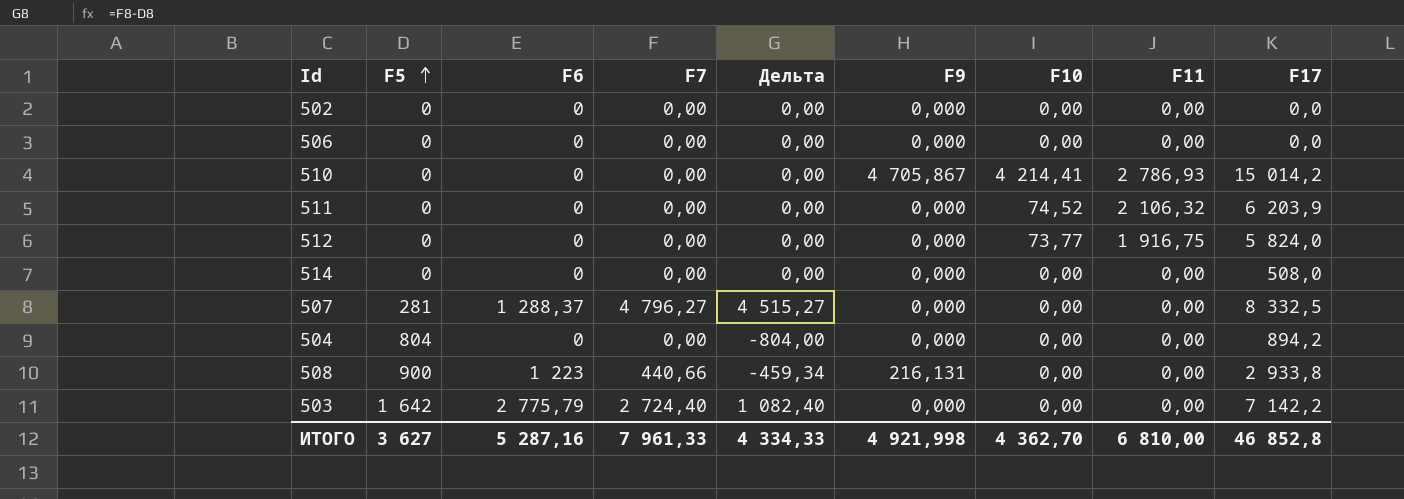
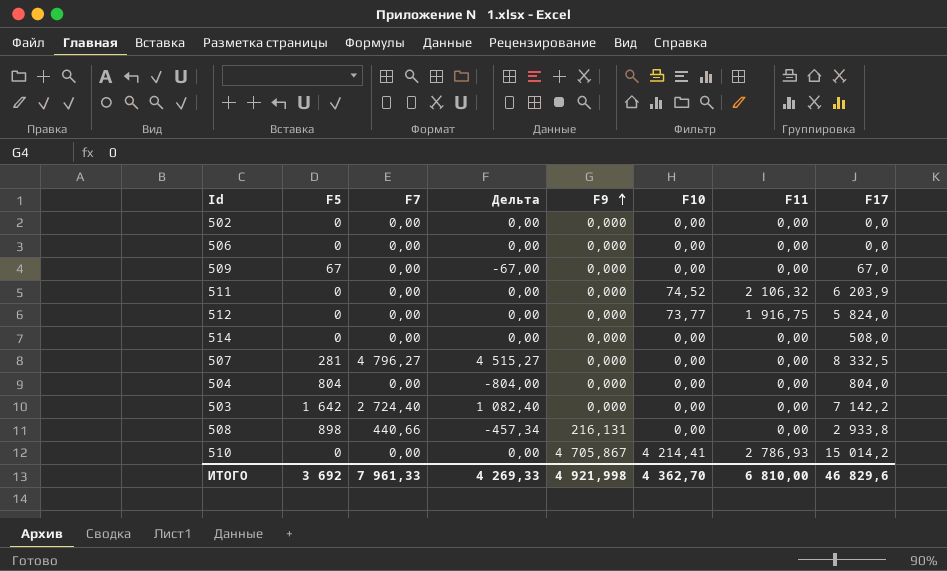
row order: F5 ascending -> F9 ascending
column F6 | position: 3 -> none
row 509: none -> 67 | 0,00 | -67,00 | 0,000 | 0,00 | 0,00 | 67,0
504 | F17: 894,2 -> 804,0
508 | F5: 900 -> 898
508 | Дельта: -459,34 -> -457,34
ИТОГО | F5: 3 627 -> 3 692
ИТОГО | Дельта: 4 334,33 -> 4 269,33
ИТОГО | F17: 46 852,8 -> 46 829,6

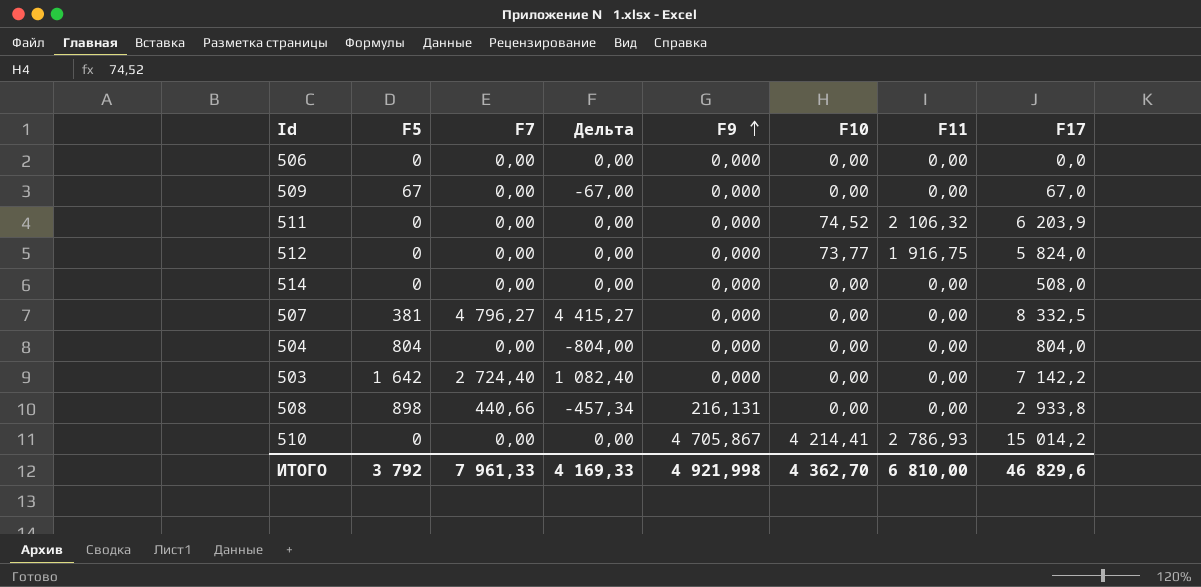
row 502: 0 | 0,00 | 0,00 | 0,000 | 0,00 | 0,00 | 0,0 -> none
507 | F5: 281 -> 381
507 | Дельта: 4 515,27 -> 4 415,27
ИТОГО | F5: 3 692 -> 3 792
ИТОГО | Дельта: 4 269,33 -> 4 169,33

